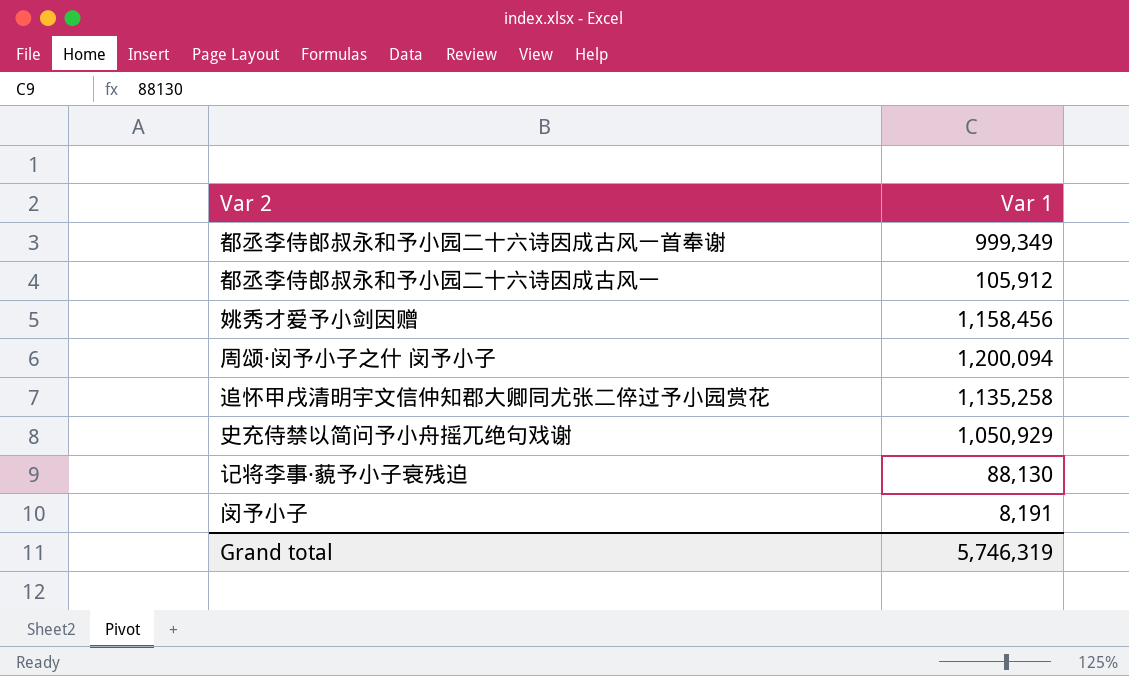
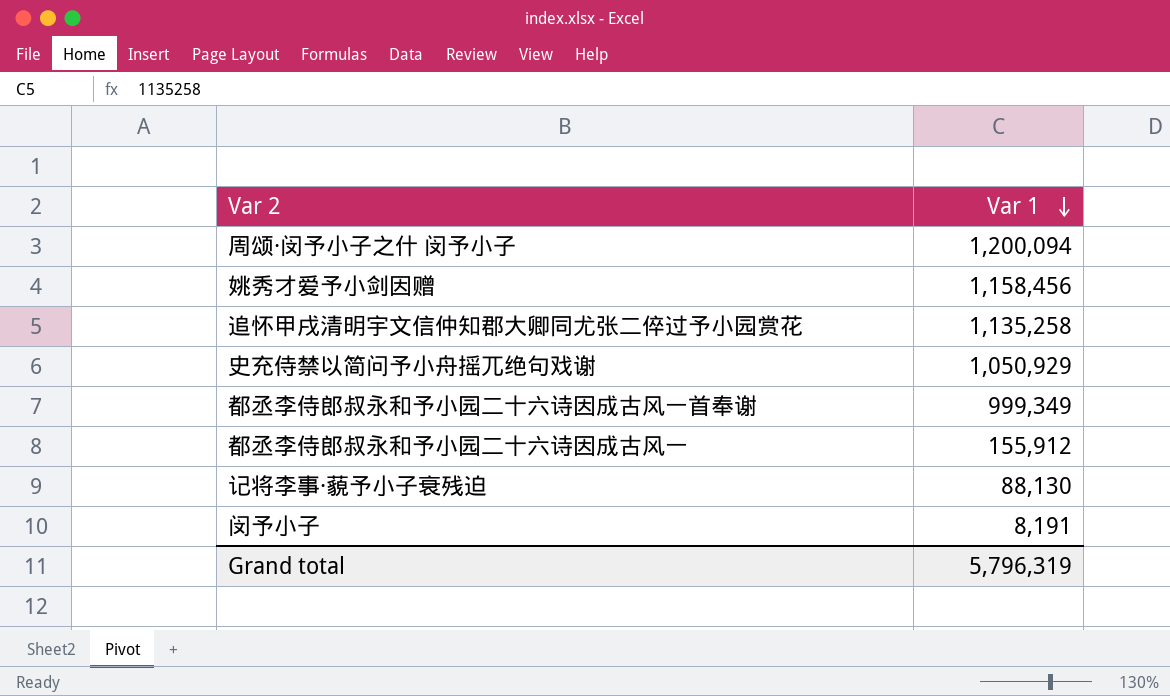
row order: none -> Var 1 descending
都丞李侍郎叔永和予小园二十六诗因成古风一 | Var 1: 105,912 -> 155,912
Grand total | Var 1: 5,746,319 -> 5,796,319

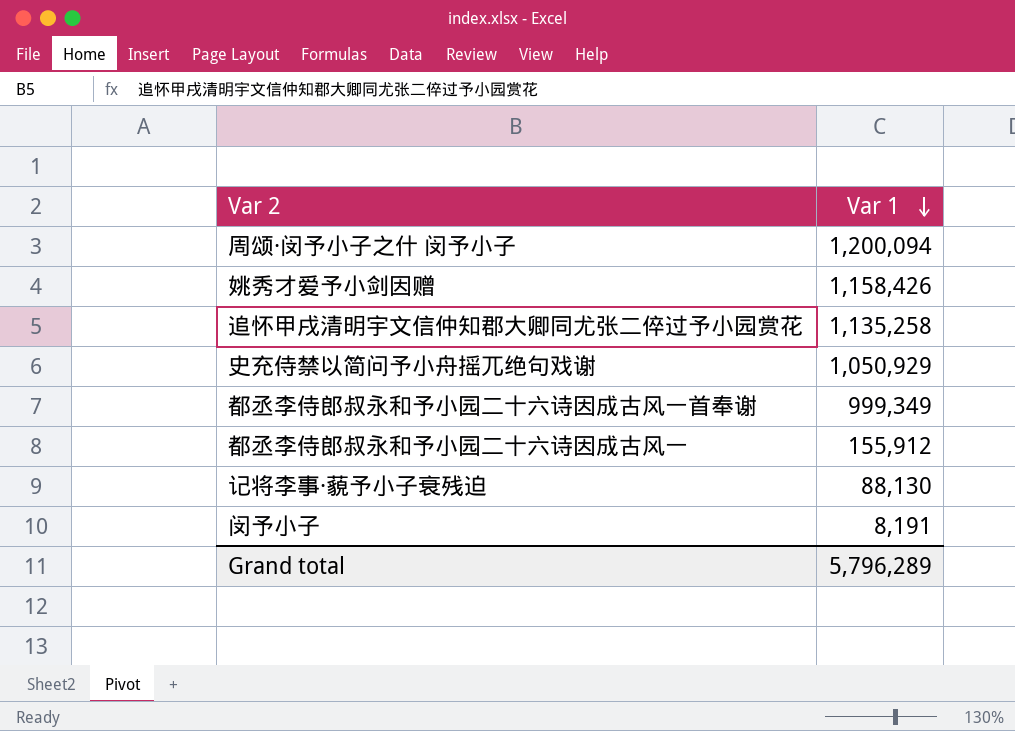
姚秀才爱予小剑因赠 | Var 1: 1,158,456 -> 1,158,426
Grand total | Var 1: 5,796,319 -> 5,796,289

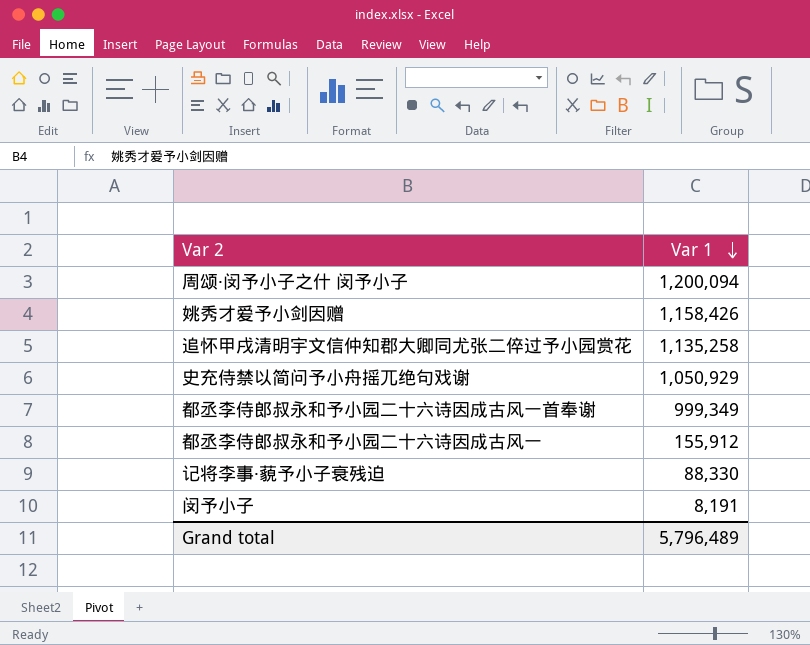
记将李事·藐予小子衰残迫 | Var 1: 88,130 -> 88,330
Grand total | Var 1: 5,796,289 -> 5,796,489

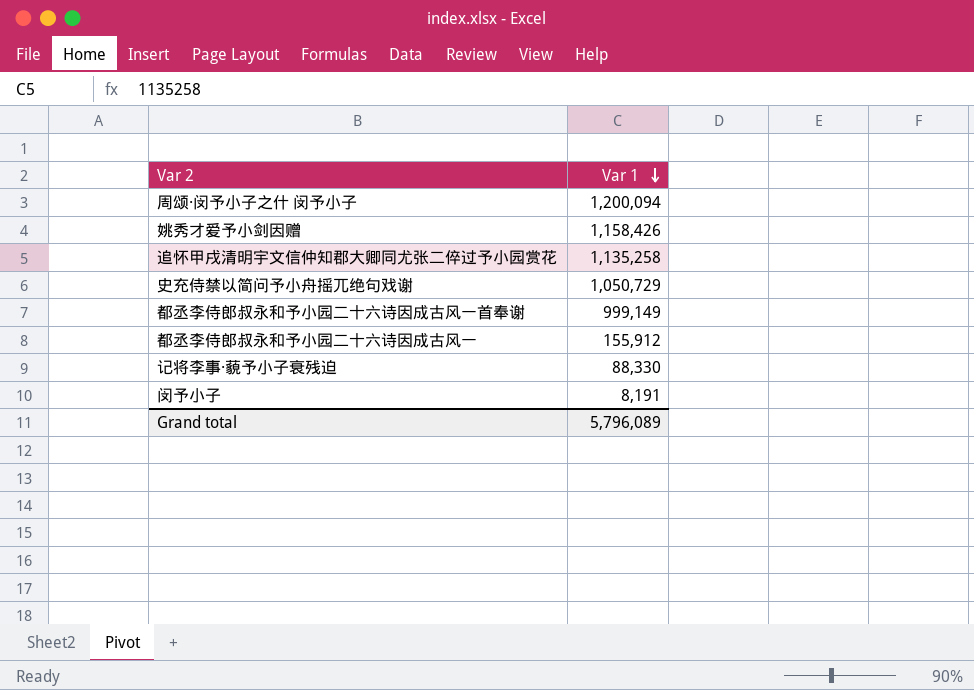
史充侍禁以简问予小舟摇兀绝句戏谢 | Var 1: 1,050,929 -> 1,050,729
都丞李侍郎叔永和予小园二十六诗因成古风一首奉谢 | Var 1: 999,349 -> 999,149
Grand total | Var 1: 5,796,489 -> 5,796,089

